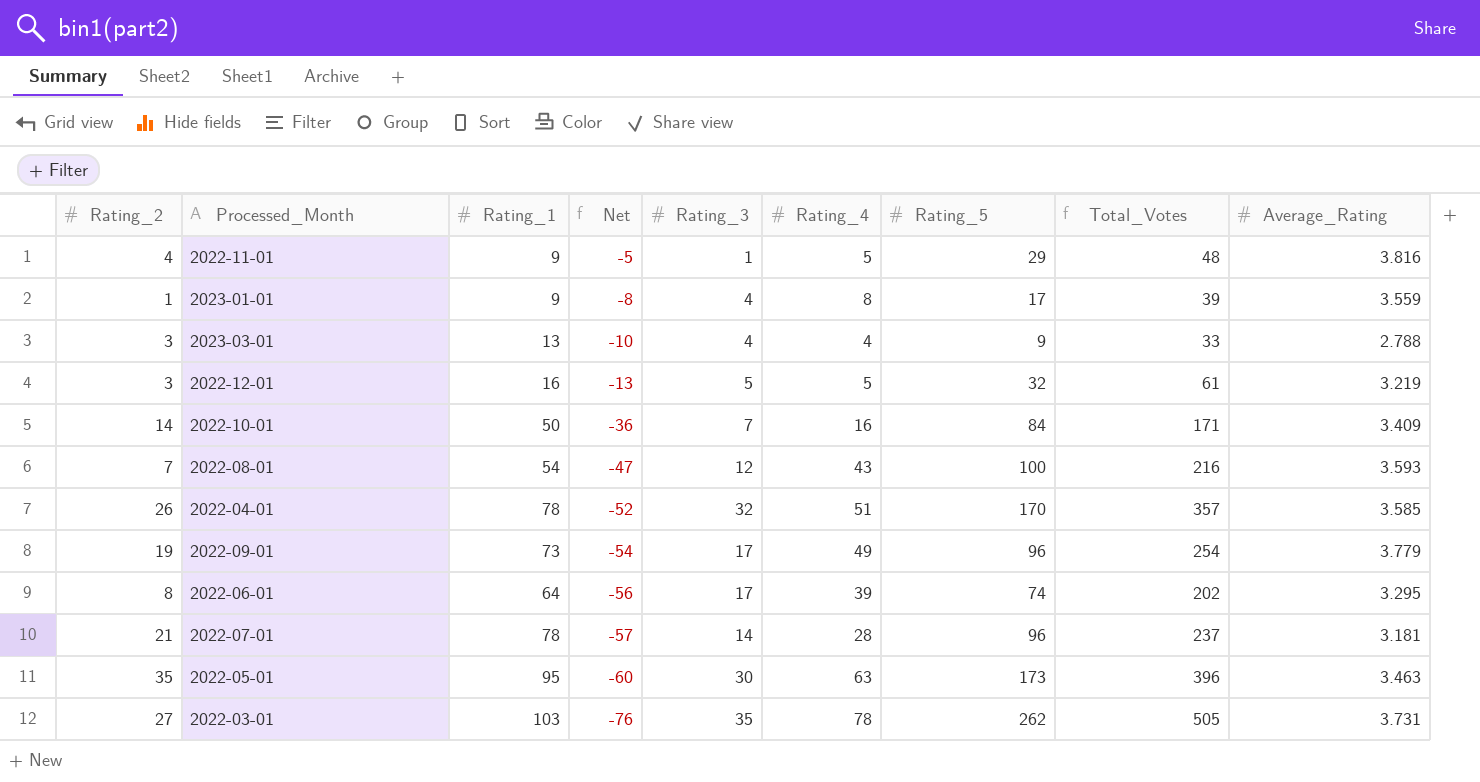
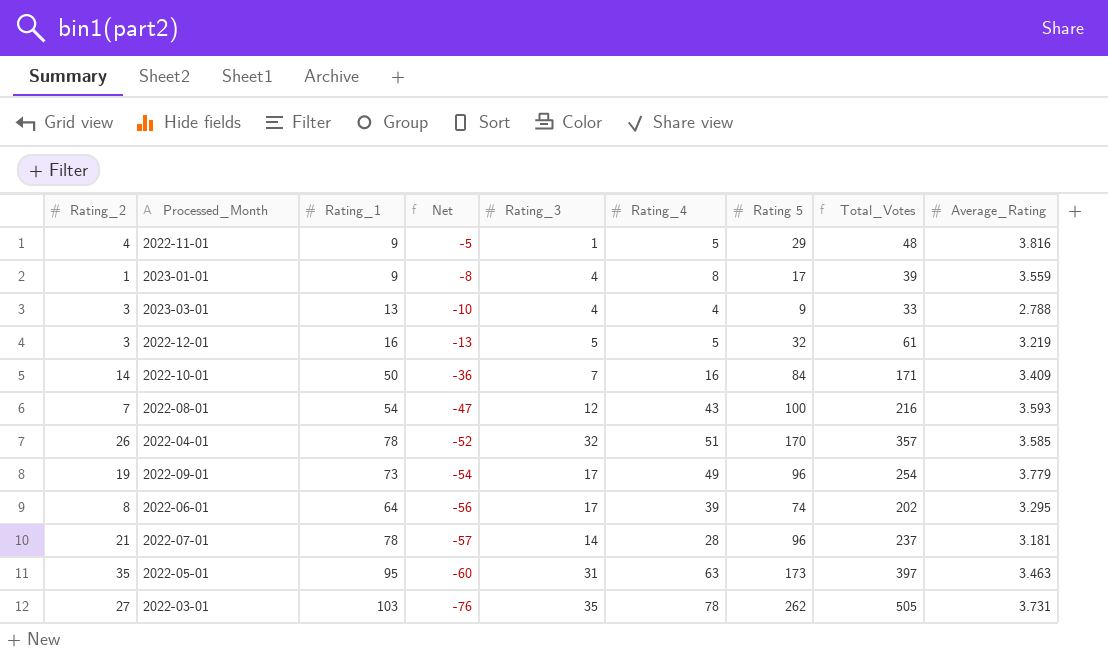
column name: Rating_5 -> Rating 5
2022-05-01 | Rating_3: 30 -> 31
2022-05-01 | Total_Votes: 396 -> 397

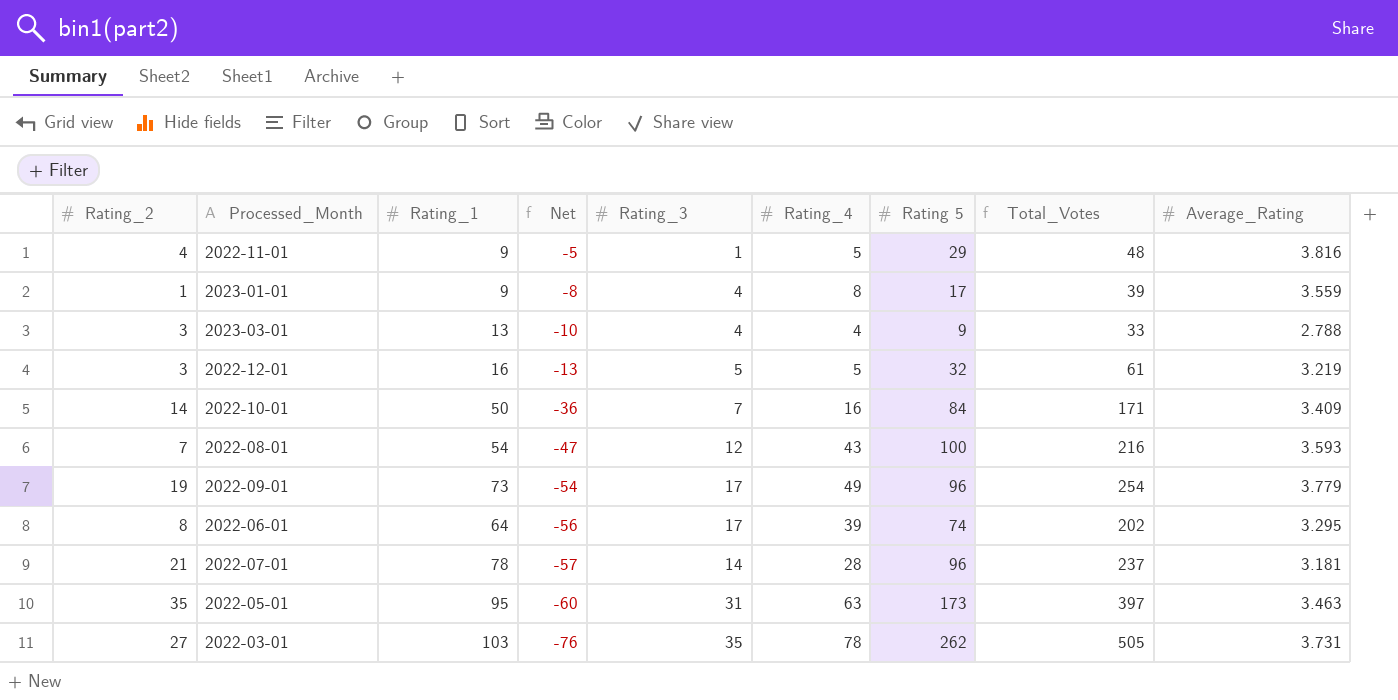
row 2022-04-01: 26 | 78 | -52 | 32 | 51 | 170 | 357 | 3.585 -> none

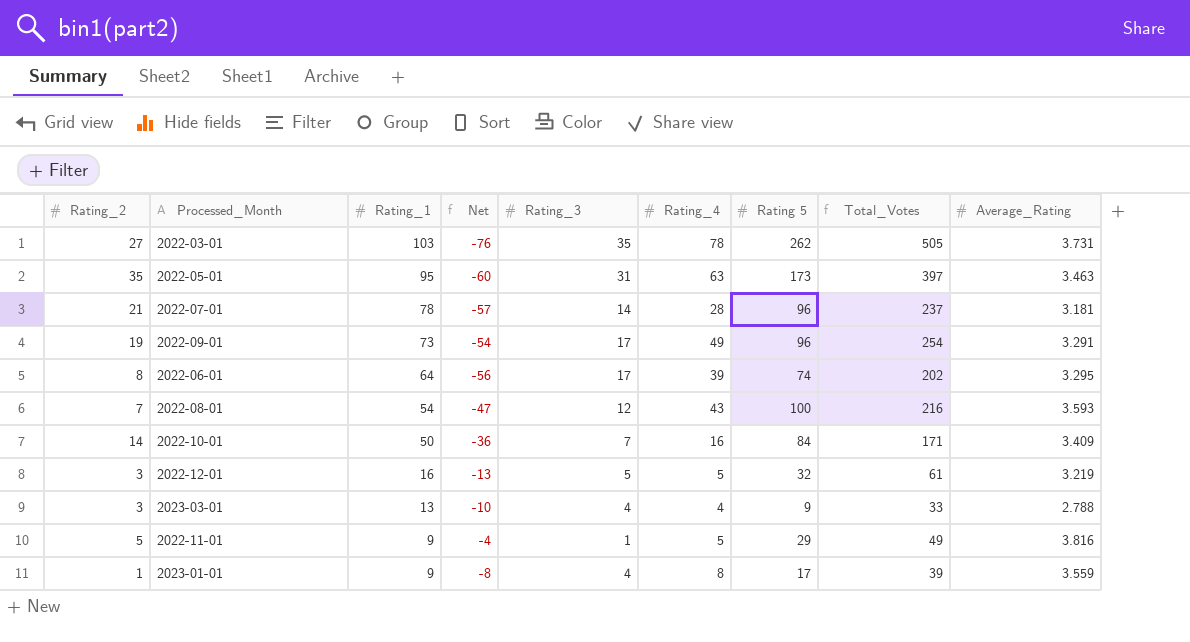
row order: Net descending -> Rating_1 descending
2022-09-01 | Average_Rating: 3.779 -> 3.291
2022-11-01 | Rating_2: 4 -> 5
2022-11-01 | Net: -5 -> -4
2022-11-01 | Total_Votes: 48 -> 49

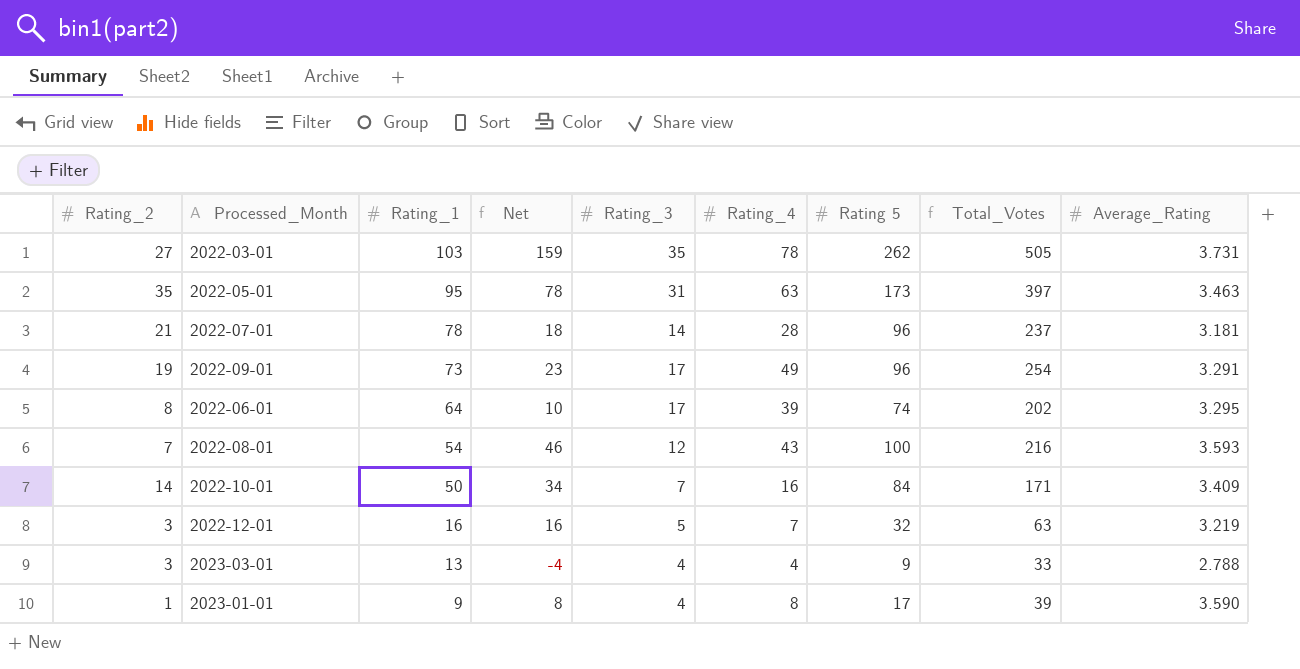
column Net | formula: [Rating_2] - [Rating_1] -> [Rating 5] - [Rating_1]
row 2022-11-01: 5 | 9 | -4 | 1 | 5 | 29 | 49 | 3.816 -> none
2022-12-01 | Rating_4: 5 -> 7
2022-12-01 | Total_Votes: 61 -> 63
2023-01-01 | Average_Rating: 3.559 -> 3.590

